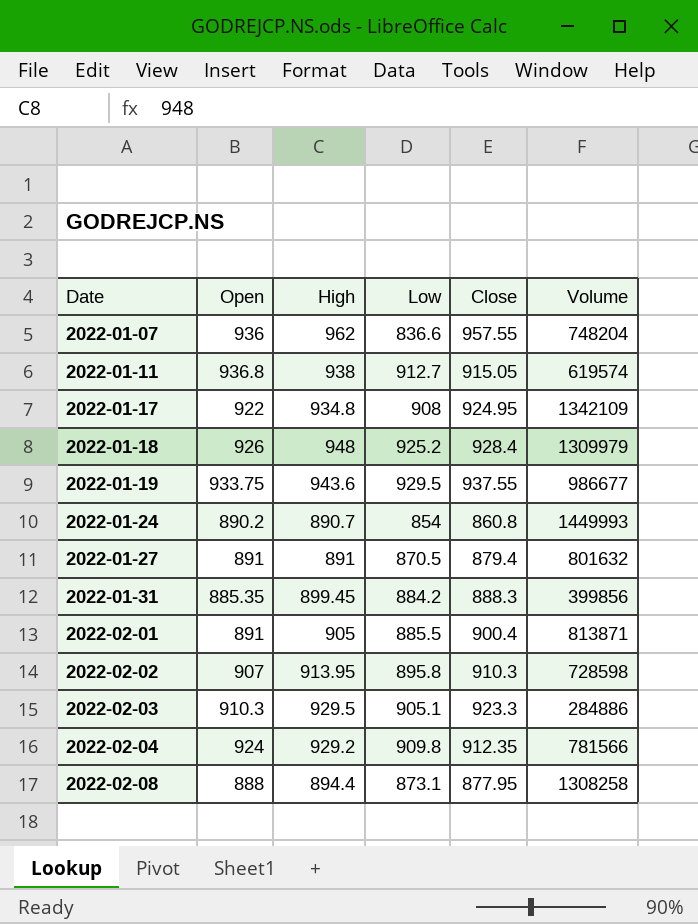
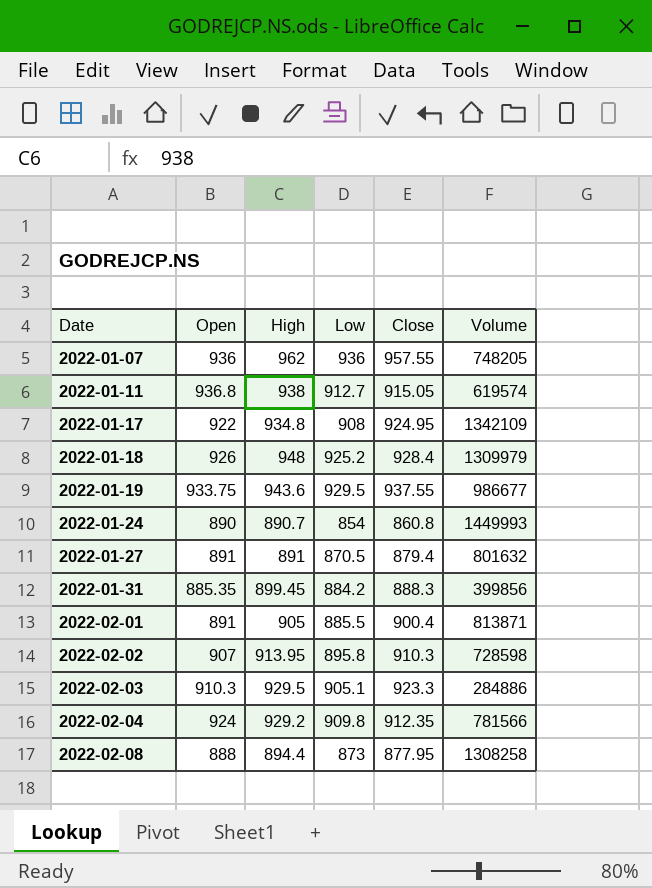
2022-01-07 | Low: 836.6 -> 936
2022-01-07 | Volume: 748204 -> 748205
2022-01-24 | Open: 890.2 -> 890
2022-02-08 | Low: 873.1 -> 873

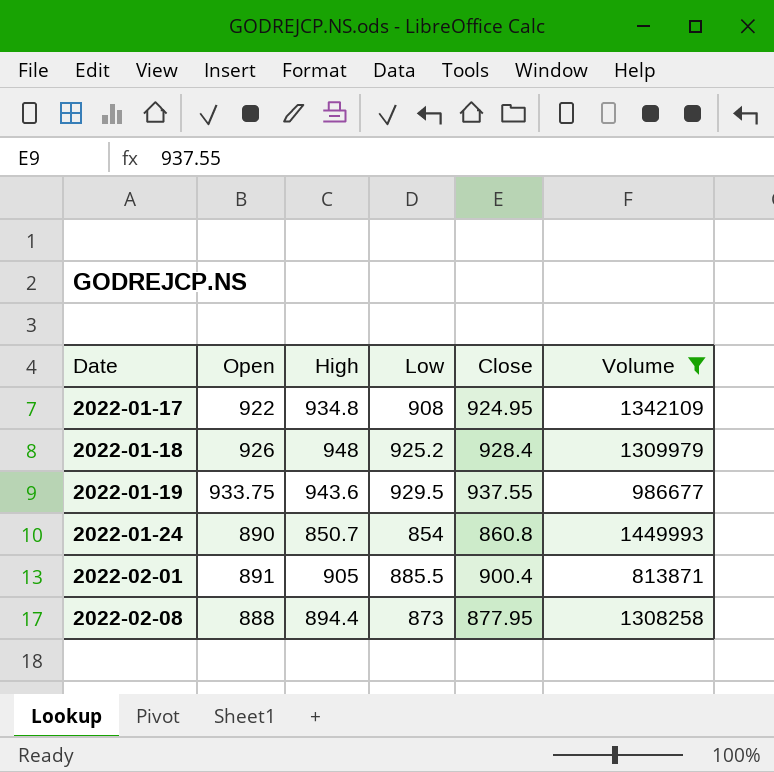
filter: none -> Volume >= 813871
2022-01-24 | High: 890.7 -> 850.7

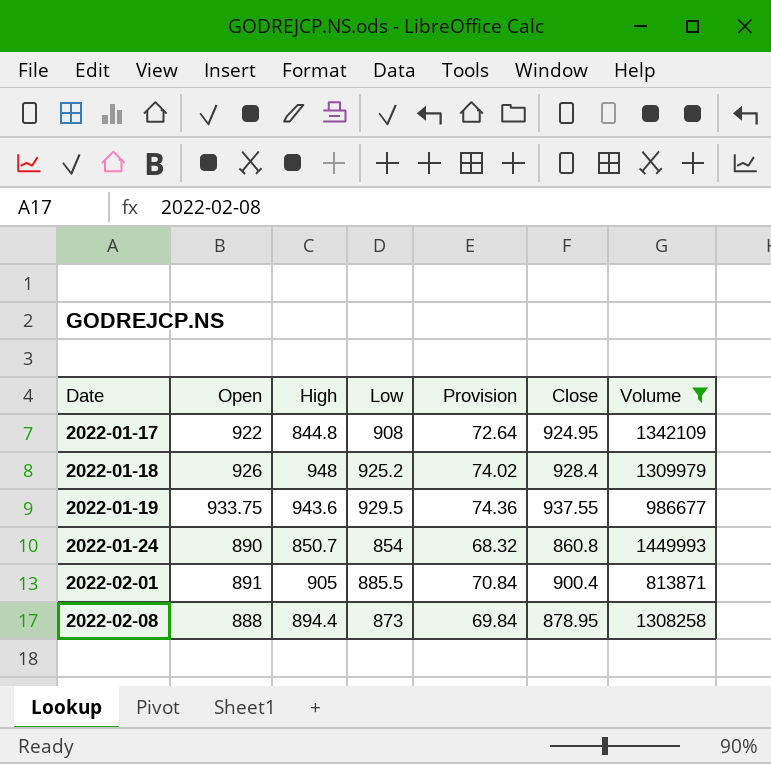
column Provision | formula: none -> [Low] * 0.08
2022-01-17 | High: 934.8 -> 844.8
2022-02-08 | Close: 877.95 -> 878.95

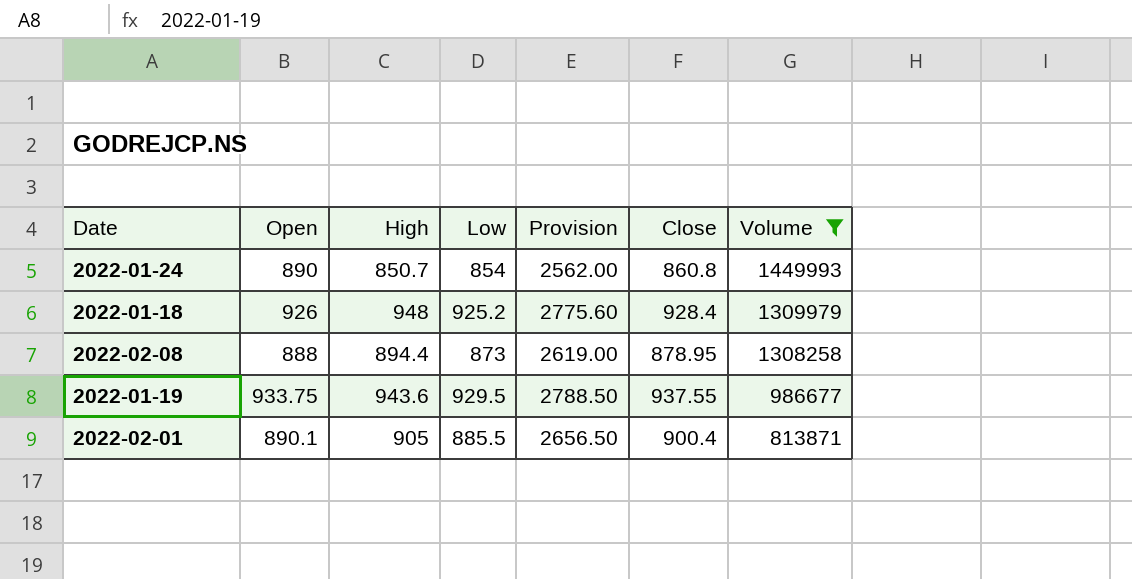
row order: Date ascending -> Volume descending
column Provision | formula: [Low] * 0.08 -> [Low] * 3
row 2022-01-17: 922 | 844.8 | 908 | 72.64 | 924.95 | 1342109 -> none
2022-02-01 | Open: 891 -> 890.1

